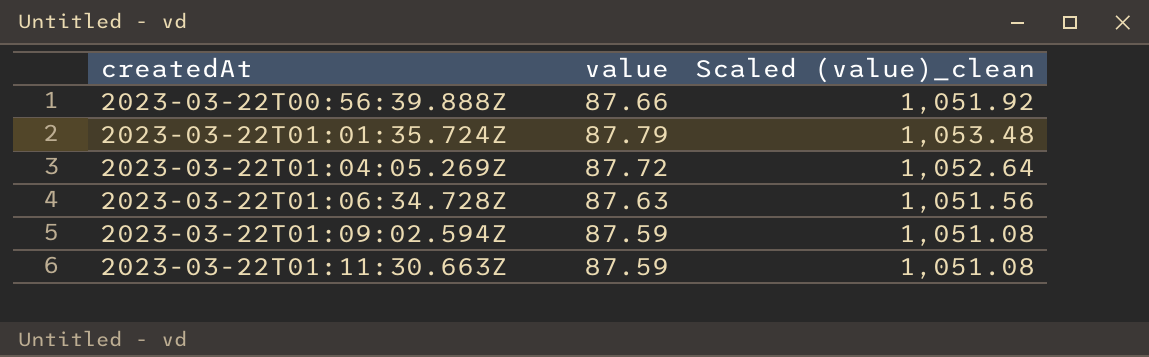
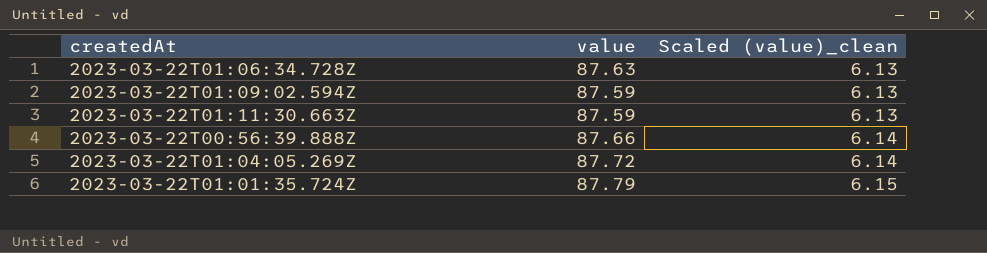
row order: createdAt ascending -> Scaled (value)_clean ascending
column Scaled (value)_clean | formula: [value] * 12 -> [value] * 0.07

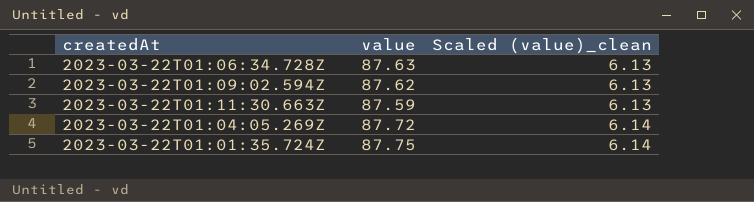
row 2023-03-22T00:56:39.888Z: 87.66 | 6.14 -> none
2023-03-22T01:09:02.594Z | value: 87.59 -> 87.62
2023-03-22T01:01:35.724Z | value: 87.79 -> 87.75
2023-03-22T01:01:35.724Z | Scaled (value)_clean: 6.15 -> 6.14

